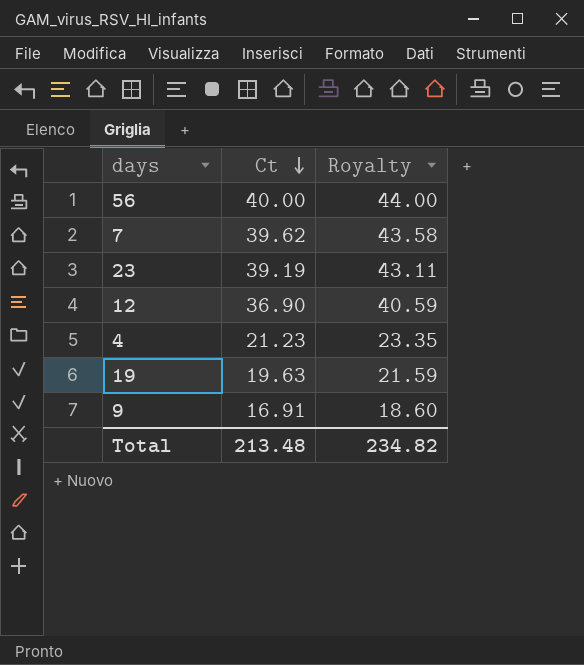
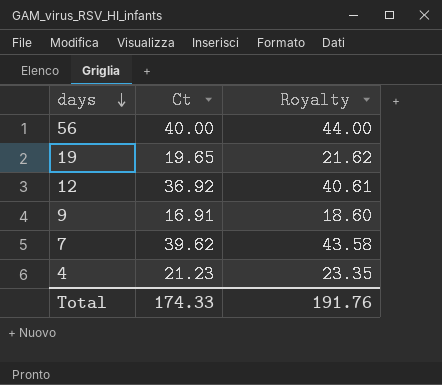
row order: Ct descending -> days descending
row 23: 39.19 | 43.11 -> none
19 | Ct: 19.63 -> 19.65
19 | Royalty: 21.59 -> 21.62
12 | Ct: 36.90 -> 36.92
12 | Royalty: 40.59 -> 40.61
Total | Ct: 213.48 -> 174.33
Total | Royalty: 234.82 -> 191.76

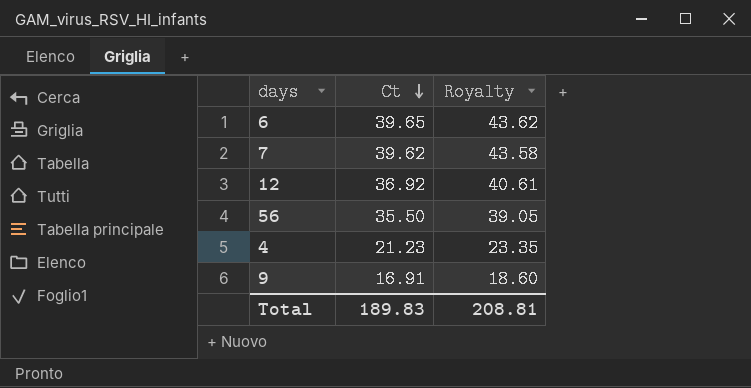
row order: days descending -> Ct descending
row 19: 19.65 | 21.62 -> none
row 6: none -> 39.65 | 43.62
56 | Ct: 40.00 -> 35.50
56 | Royalty: 44.00 -> 39.05
Total | Ct: 174.33 -> 189.83
Total | Royalty: 191.76 -> 208.81

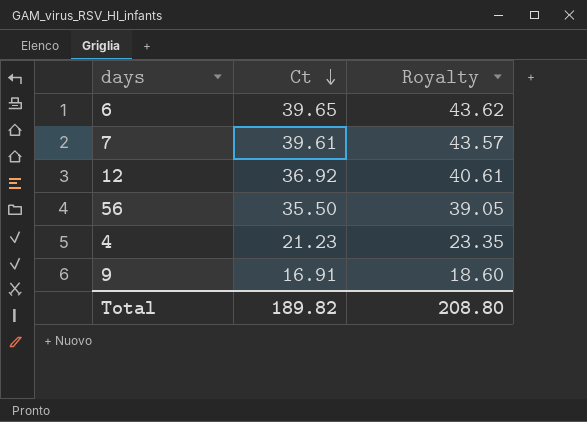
7 | Ct: 39.62 -> 39.61
7 | Royalty: 43.58 -> 43.57
Total | Ct: 189.83 -> 189.82
Total | Royalty: 208.81 -> 208.80

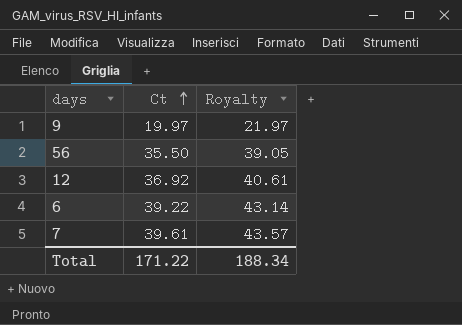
row order: Ct descending -> Ct ascending
row 4: 21.23 | 23.35 -> none
9 | Ct: 16.91 -> 19.97
9 | Royalty: 18.60 -> 21.97
6 | Ct: 39.65 -> 39.22
6 | Royalty: 43.62 -> 43.14
Total | Ct: 189.82 -> 171.22
Total | Royalty: 208.80 -> 188.34

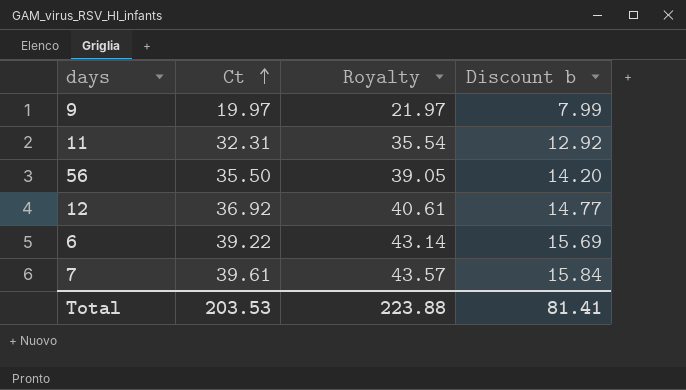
column Discount b | formula: none -> [Ct] * 0.4
row 11: none -> 32.31 | 35.54 | 12.92
Total | Ct: 171.22 -> 203.53
Total | Royalty: 188.34 -> 223.88

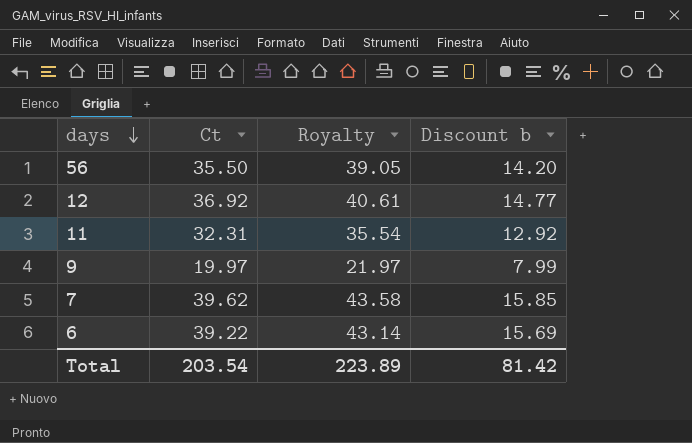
row order: Ct ascending -> days descending
7 | Ct: 39.61 -> 39.62
7 | Royalty: 43.57 -> 43.58
7 | Discount b: 15.84 -> 15.85
Total | Ct: 203.53 -> 203.54
Total | Royalty: 223.88 -> 223.89
Total | Discount b: 81.41 -> 81.42

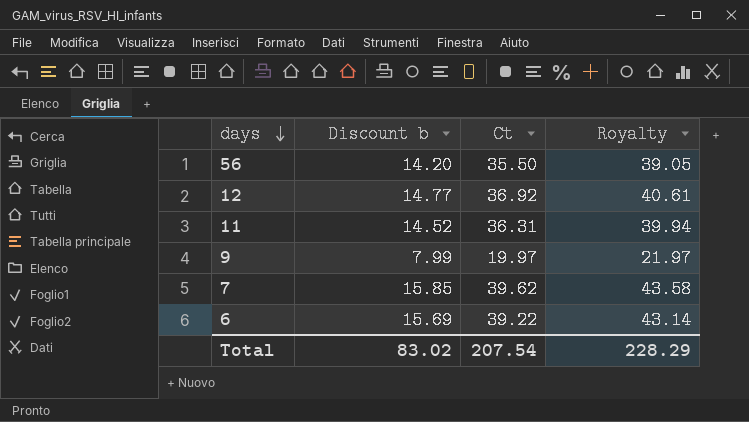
column Discount b | position: 4 -> 2
11 | Discount b: 12.92 -> 14.52
11 | Ct: 32.31 -> 36.31
11 | Royalty: 35.54 -> 39.94
Total | Discount b: 81.42 -> 83.02
Total | Ct: 203.54 -> 207.54
Total | Royalty: 223.89 -> 228.29

